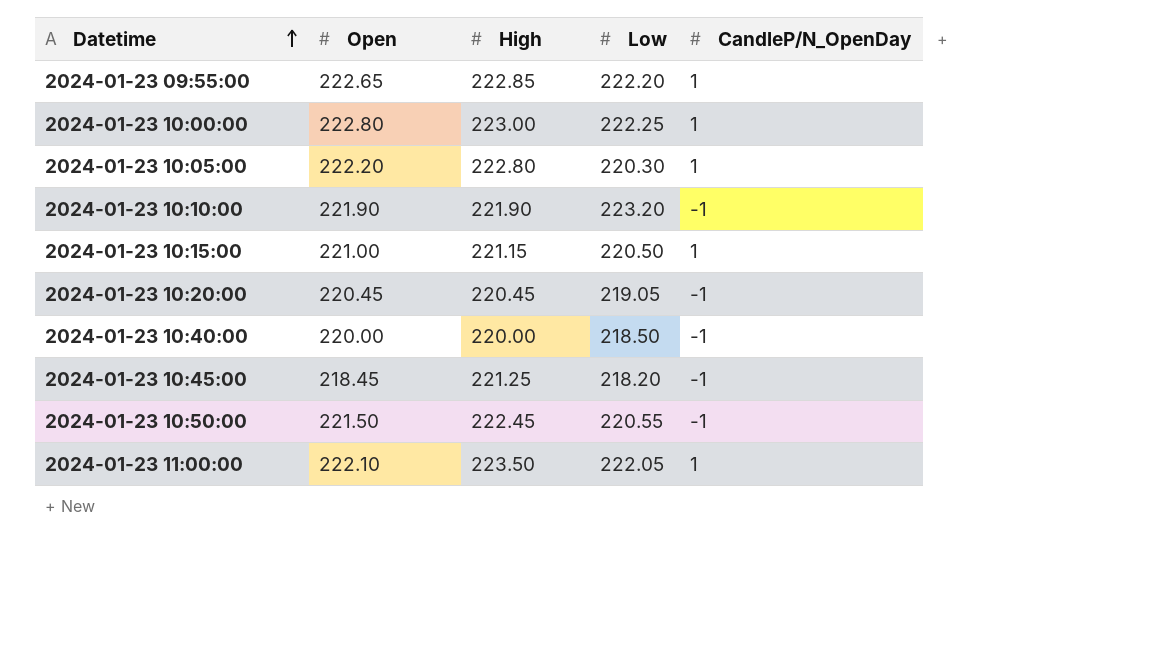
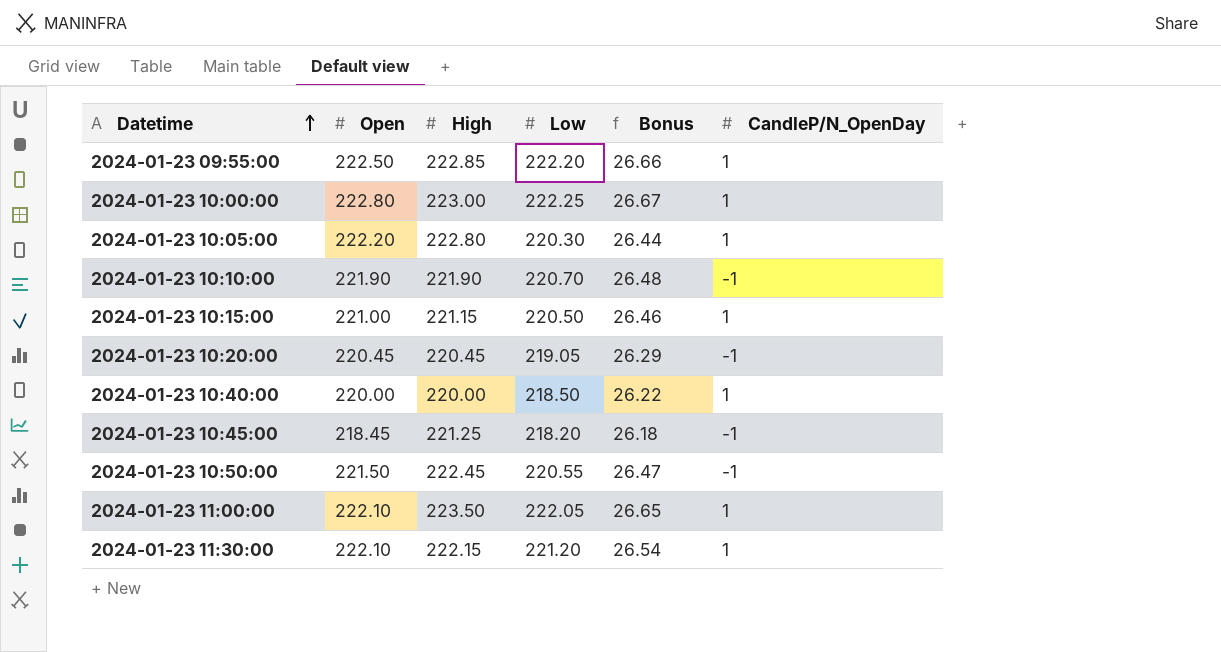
column Bonus | formula: none -> [Low] * 0.12
2024-01-23 09:55:00 | Open: 222.65 -> 222.50
2024-01-23 10:10:00 | Low: 223.20 -> 220.70
2024-01-23 10:40:00 | CandleP/N_OpenDay: -1 -> 1
row 2024-01-23 11:30:00: none -> 222.10 | 222.15 | 221.20 | 26.54 | 1

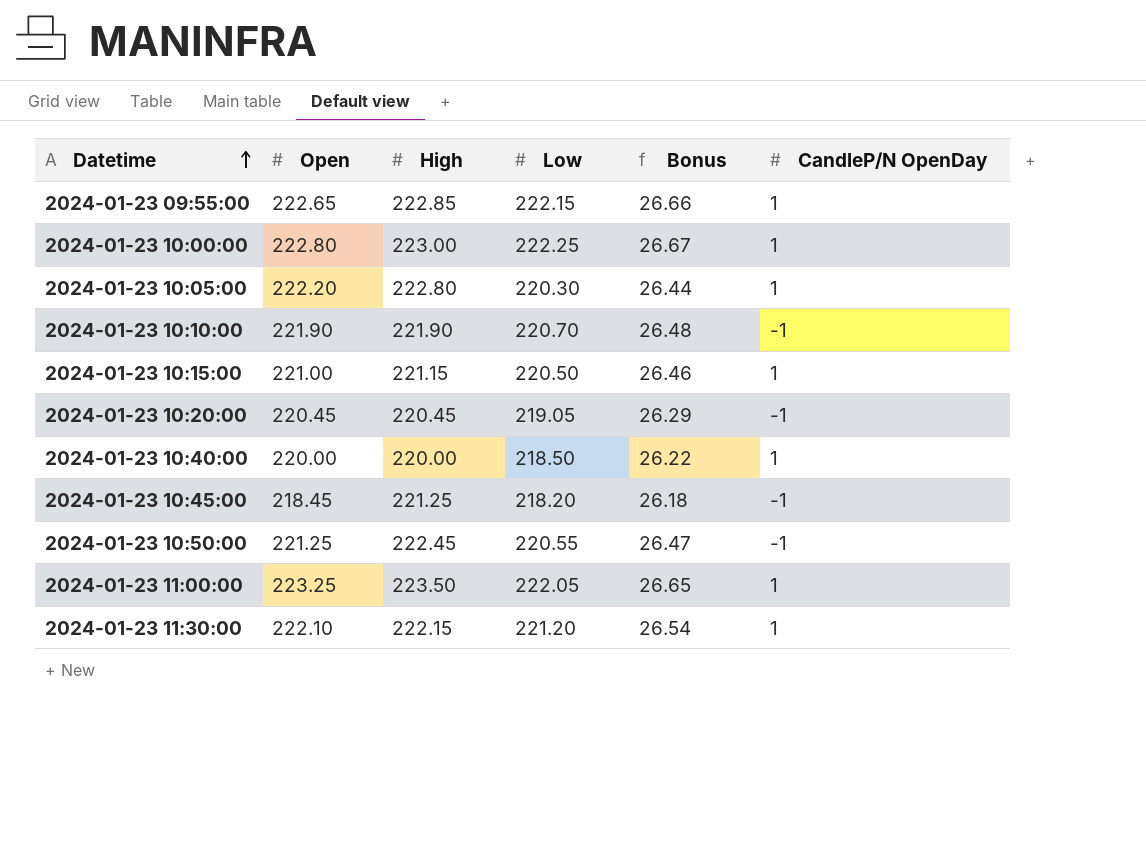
column name: CandleP/N_OpenDay -> CandleP/N OpenDay
2024-01-23 09:55:00 | Open: 222.50 -> 222.65
2024-01-23 09:55:00 | Low: 222.20 -> 222.15
2024-01-23 10:50:00 | Open: 221.50 -> 221.25
2024-01-23 11:00:00 | Open: 222.10 -> 223.25

